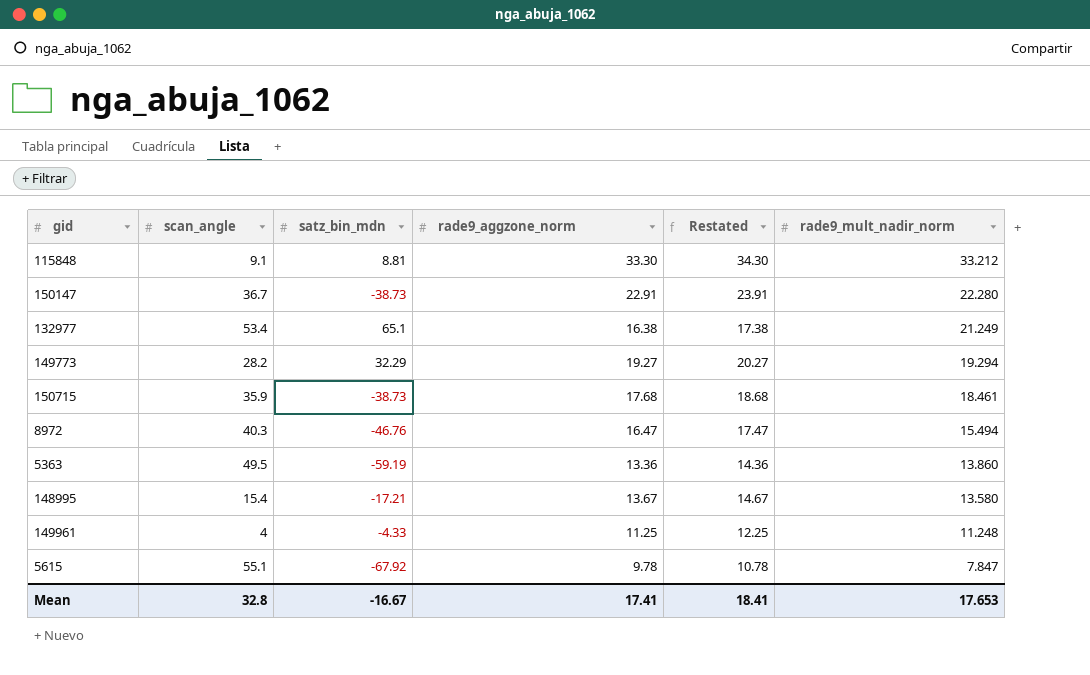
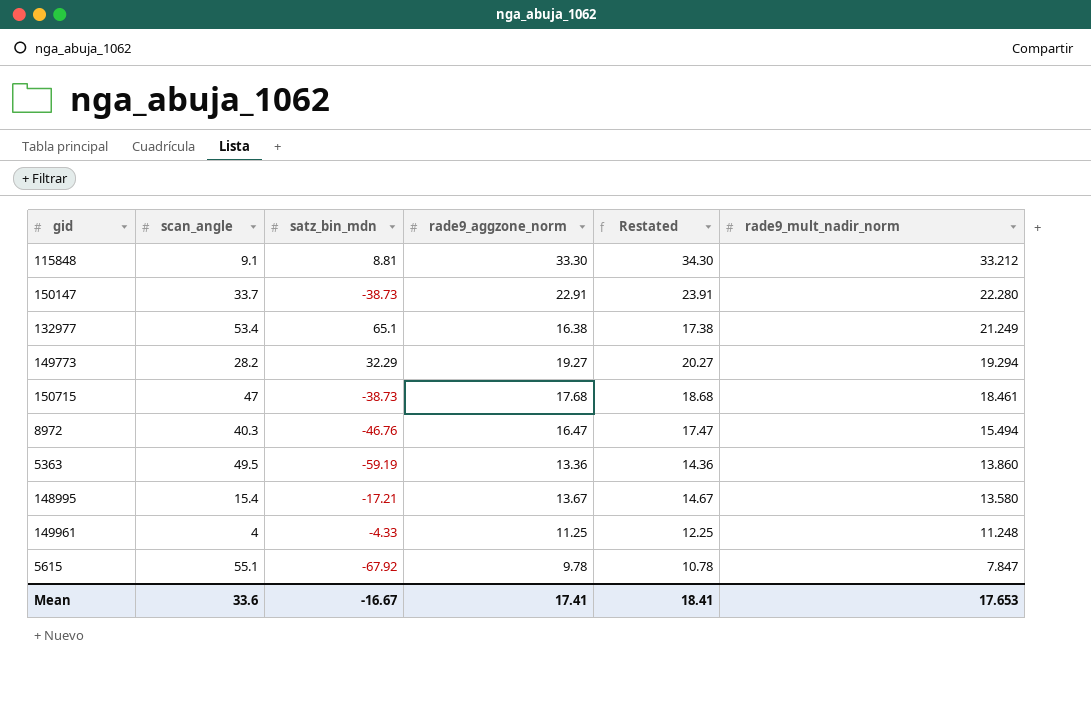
150147 | scan_angle: 36.7 -> 33.7
150715 | scan_angle: 35.9 -> 47
Mean | scan_angle: 32.8 -> 33.6

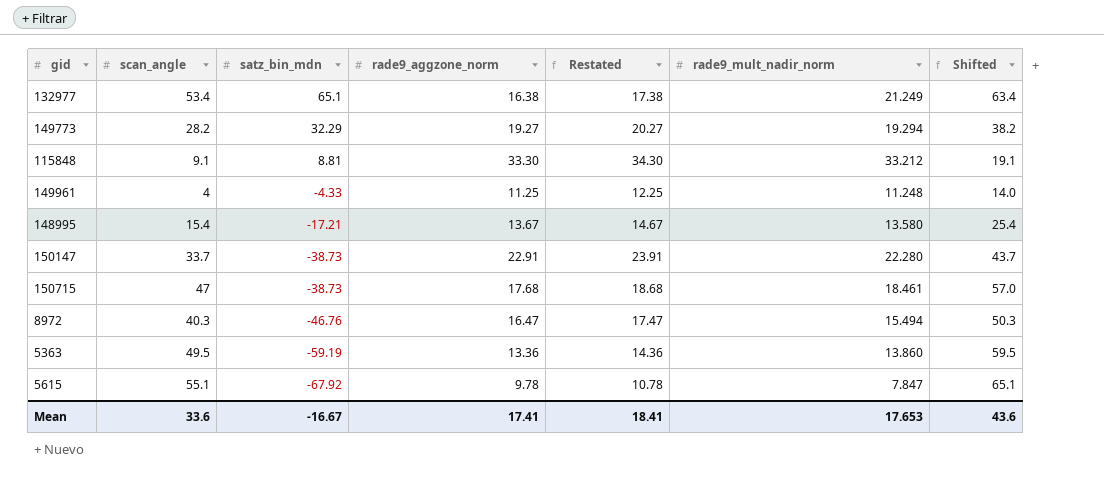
row order: rade9_mult_nadir_norm descending -> satz_bin_mdn descending
column Shifted | formula: none -> [scan_angle] + 10

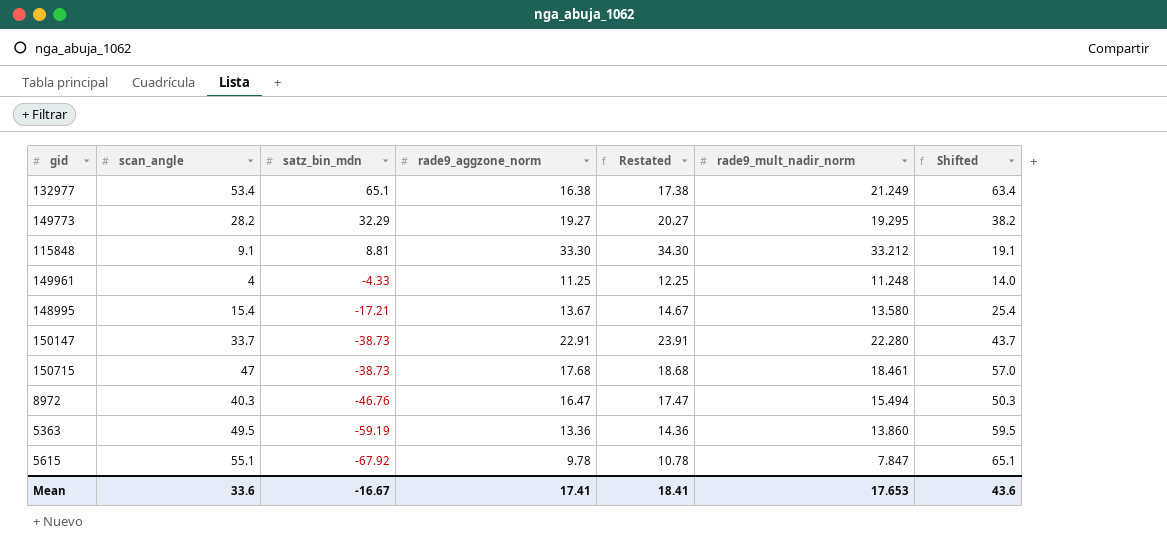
149773 | rade9_mult_nadir_norm: 19.294 -> 19.295

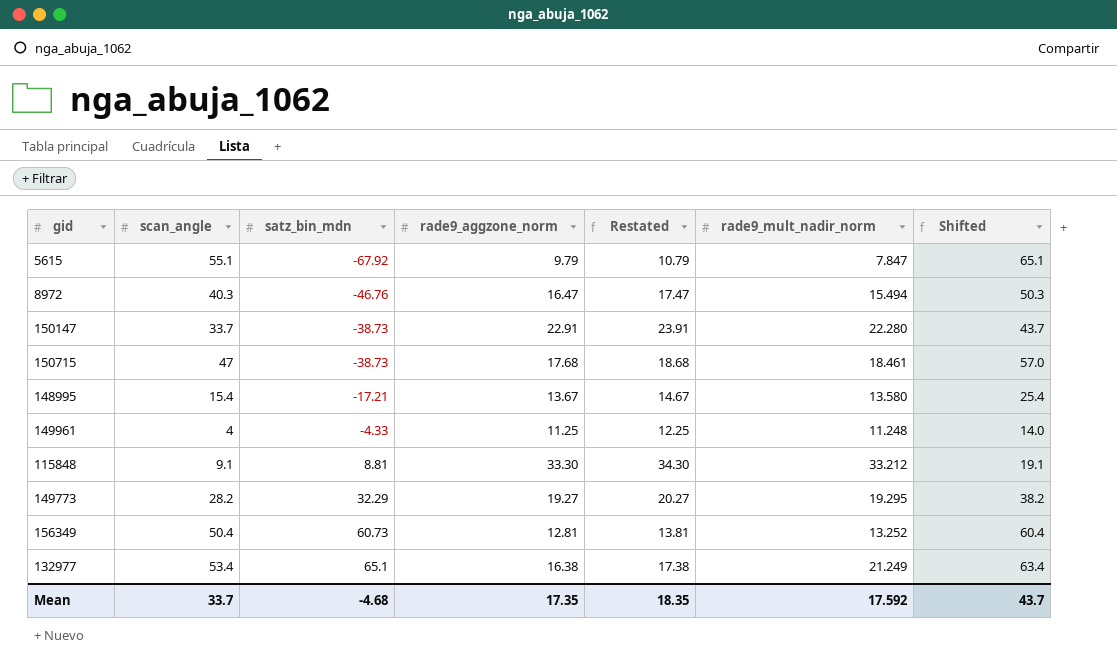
row order: satz_bin_mdn descending -> satz_bin_mdn ascending
row 5363: 49.5 | -59.19 | 13.36 | 14.36 | 13.860 | 59.5 -> none
5615 | rade9_aggzone_norm: 9.78 -> 9.79
5615 | Restated: 10.78 -> 10.79
row 156349: none -> 50.4 | 60.73 | 12.81 | 13.81 | 13.252 | 60.4
Mean | scan_angle: 33.6 -> 33.7
Mean | satz_bin_mdn: -16.67 -> -4.68
Mean | rade9_aggzone_norm: 17.41 -> 17.35
Mean | Restated: 18.41 -> 18.35
Mean | rade9_mult_nadir_norm: 17.653 -> 17.592
Mean | Shifted: 43.6 -> 43.7

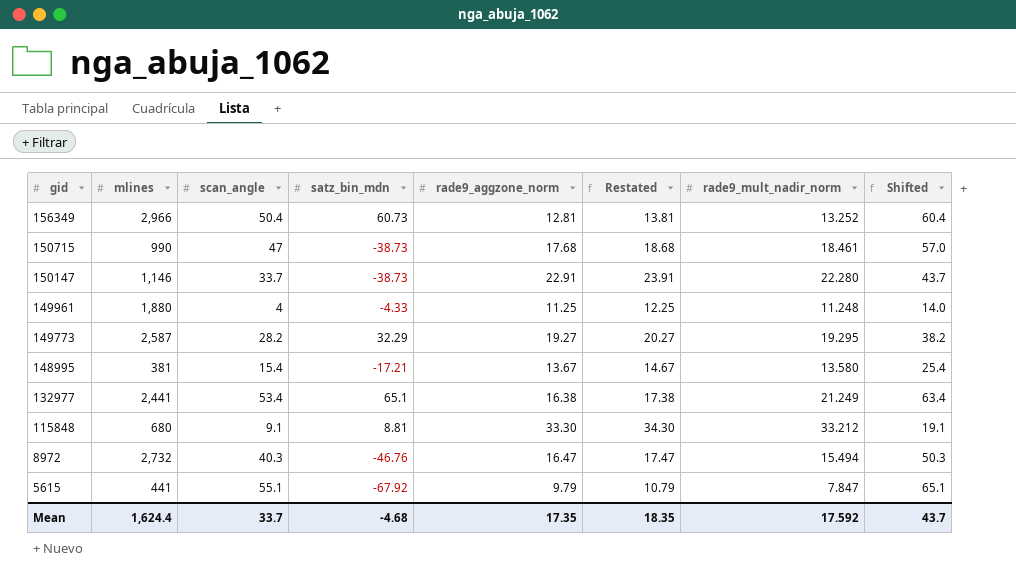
row order: satz_bin_mdn ascending -> gid descending
column mlines | position: none -> 2

